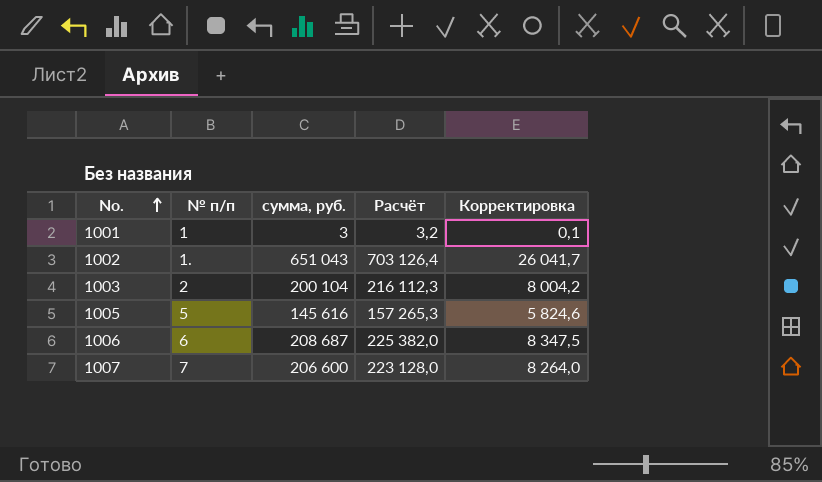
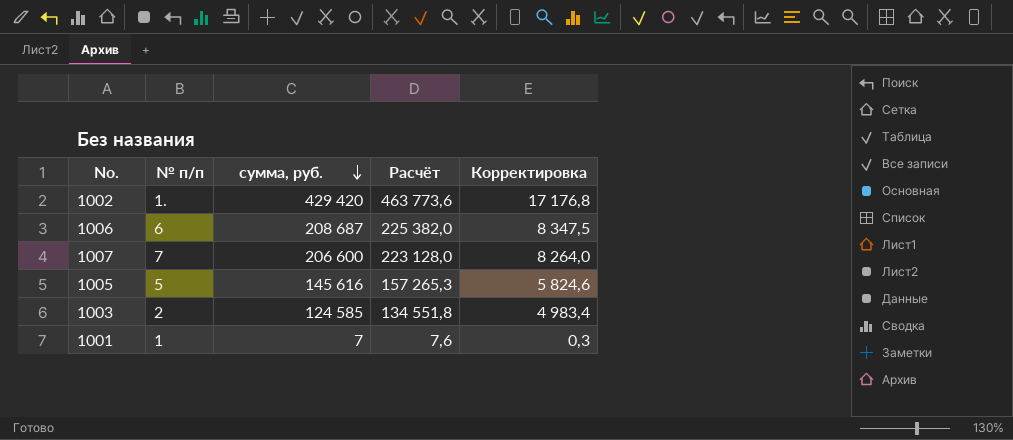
row order: No. ascending -> сумма, руб. descending
1002 | сумма, руб.: 651 043 -> 429 420
1002 | Расчёт: 703 126,4 -> 463 773,6
1002 | Корректировка: 26 041,7 -> 17 176,8
1003 | сумма, руб.: 200 104 -> 124 585
1003 | Расчёт: 216 112,3 -> 134 551,8
1003 | Корректировка: 8 004,2 -> 4 983,4
1001 | сумма, руб.: 3 -> 7
1001 | Расчёт: 3,2 -> 7,6
1001 | Корректировка: 0,1 -> 0,3

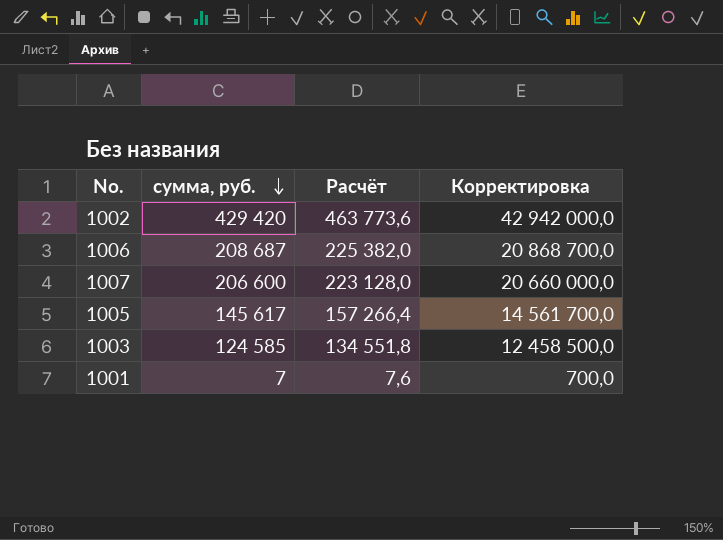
column № п/п | position: 2 -> none
column Корректировка | formula: [сумма, руб.] * 0,04 -> [сумма, руб.] * 100
1005 | сумма, руб.: 145 616 -> 145 617
1005 | Расчёт: 157 265,3 -> 157 266,4

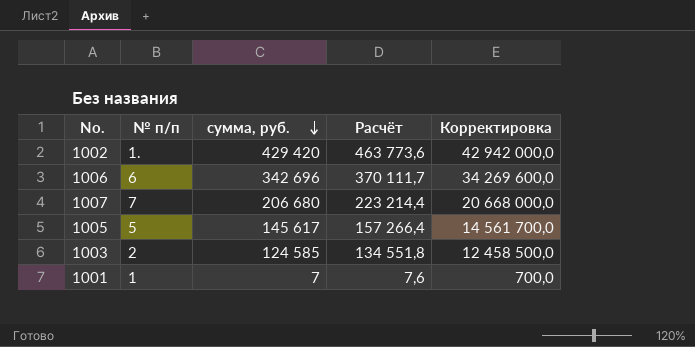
column № п/п | position: none -> 2
1006 | сумма, руб.: 208 687 -> 342 696
1006 | Расчёт: 225 382,0 -> 370 111,7
1006 | Корректировка: 20 868 700,0 -> 34 269 600,0
1007 | сумма, руб.: 206 600 -> 206 680
1007 | Расчёт: 223 128,0 -> 223 214,4
1007 | Корректировка: 20 660 000,0 -> 20 668 000,0

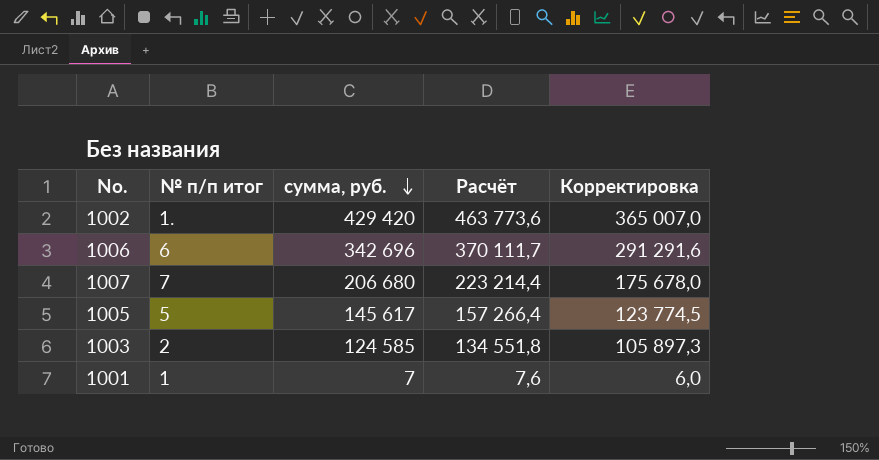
column name: № п/п -> № п/п итог
column Корректировка | formula: [сумма, руб.] * 100 -> [сумма, руб.] * 0,85

